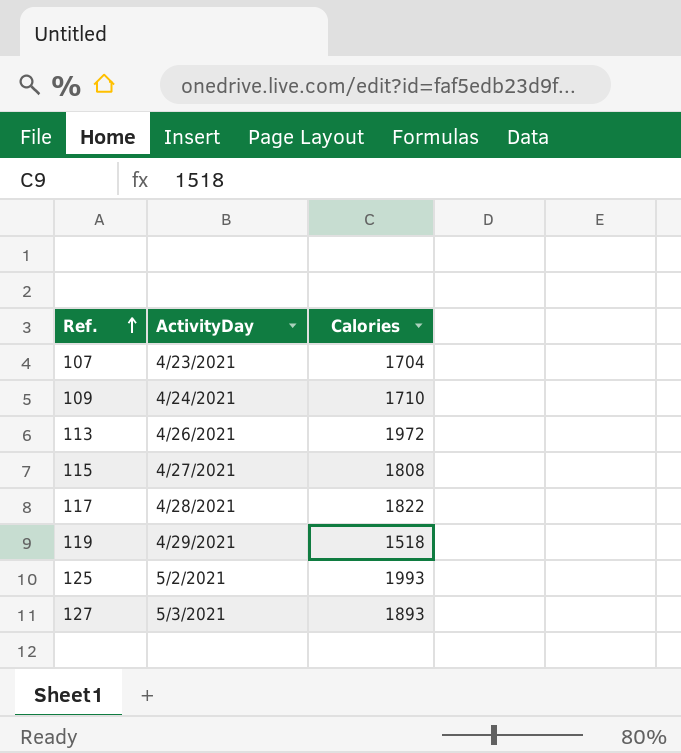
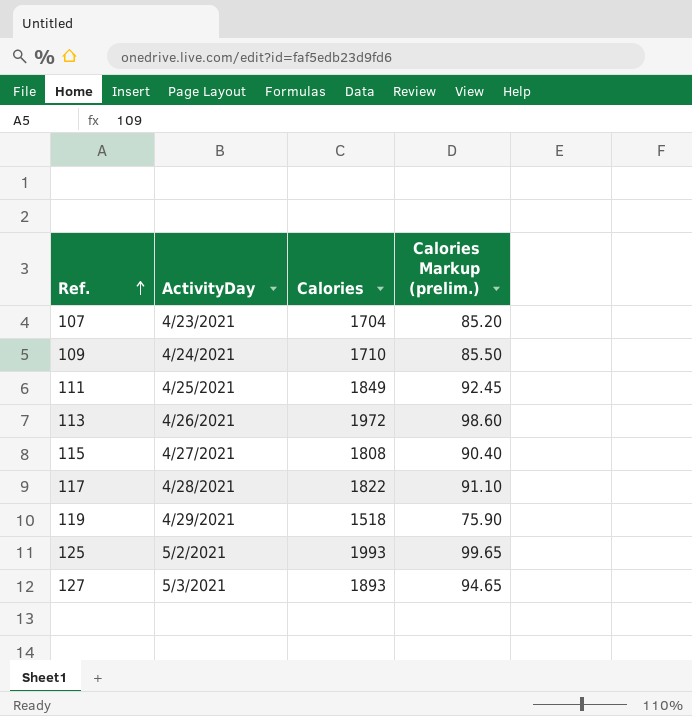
column Calories Markup (prelim.) | formula: none -> [Calories] * 0.05
row 111: none -> 4/25/2021 | 1849 | 92.45

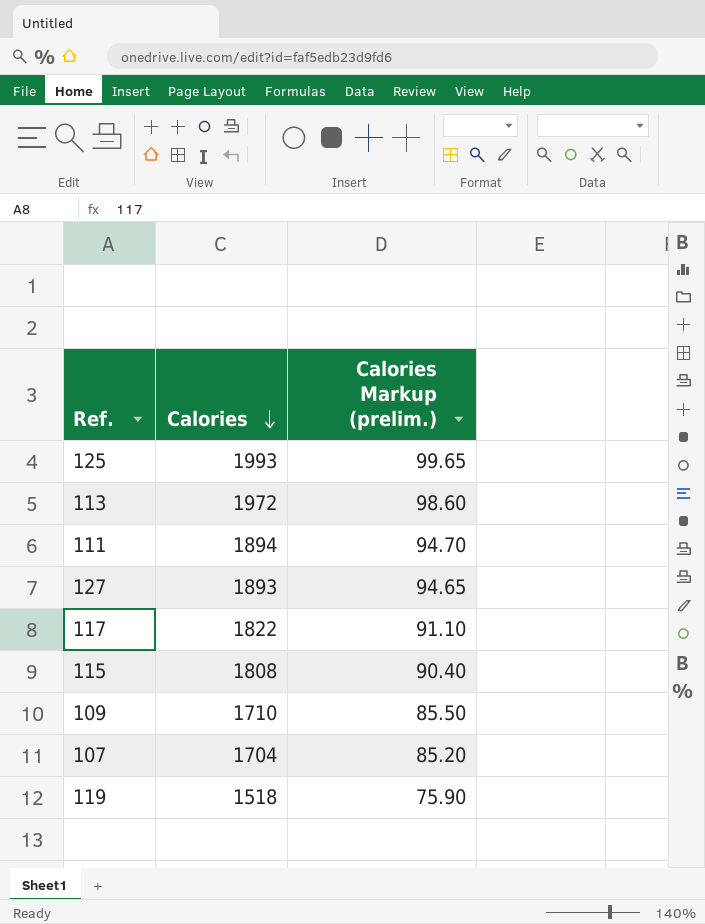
row order: Ref. ascending -> Calories descending
column ActivityDay | position: 2 -> none
111 | Calories: 1849 -> 1894
111 | Calories Markup (prelim.): 92.45 -> 94.70

